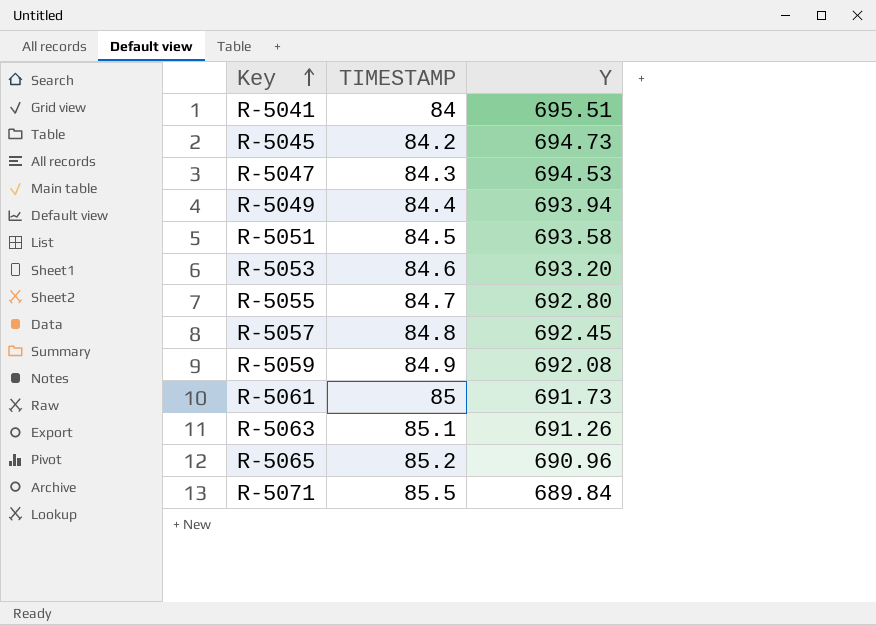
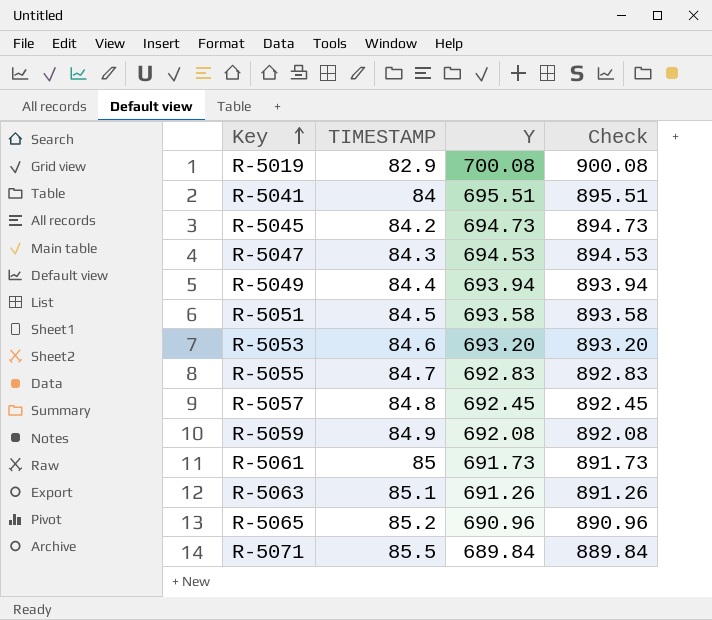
column Check | formula: none -> [Y] + 200
row R-5019: none -> 82.9 | 700.08 | 900.08
R-5055 | Y: 692.80 -> 692.83

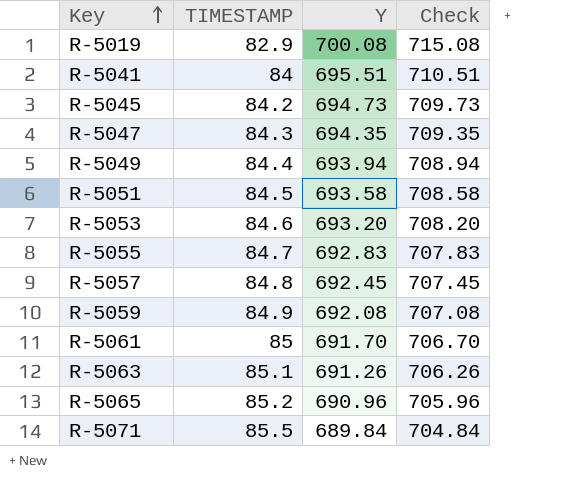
column Check | formula: [Y] + 200 -> [Y] + 15
R-5047 | Y: 694.53 -> 694.35
R-5061 | Y: 691.73 -> 691.70

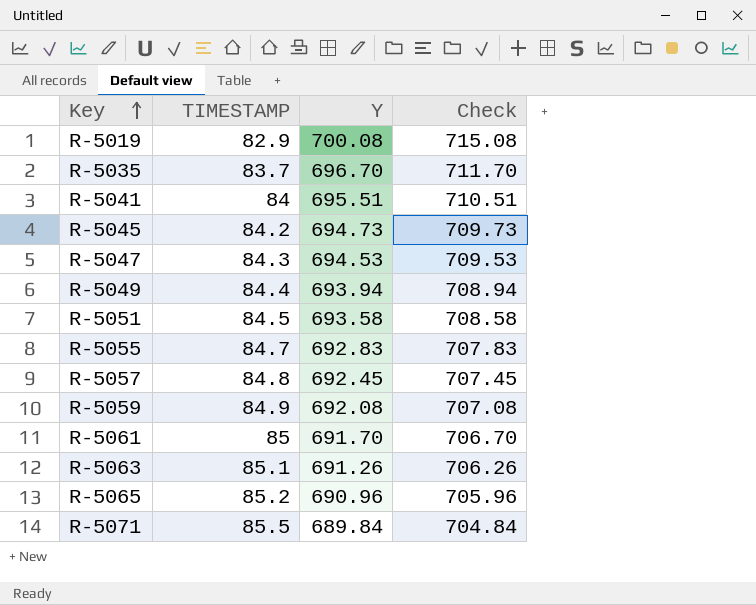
row R-5053: 84.6 | 693.20 | 708.20 -> none
row R-5035: none -> 83.7 | 696.70 | 711.70
R-5047 | Y: 694.35 -> 694.53
R-5047 | Check: 709.35 -> 709.53

